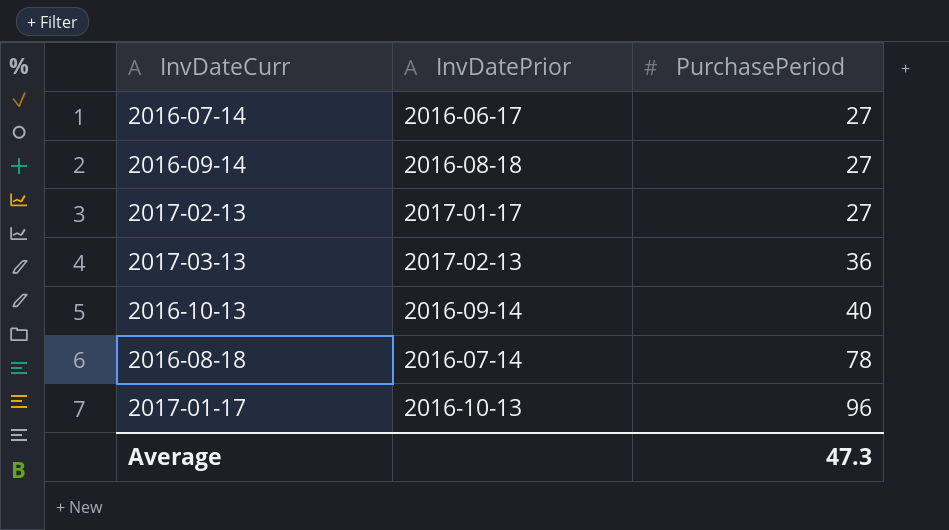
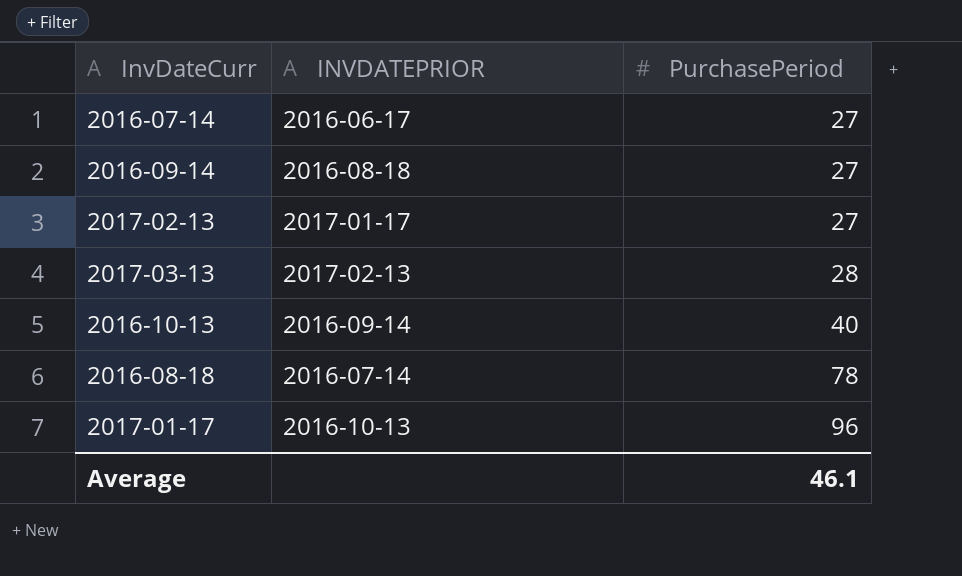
column name: InvDatePrior -> INVDATEPRIOR
2017-03-13 | PurchasePeriod: 36 -> 28
Average | PurchasePeriod: 47.3 -> 46.1

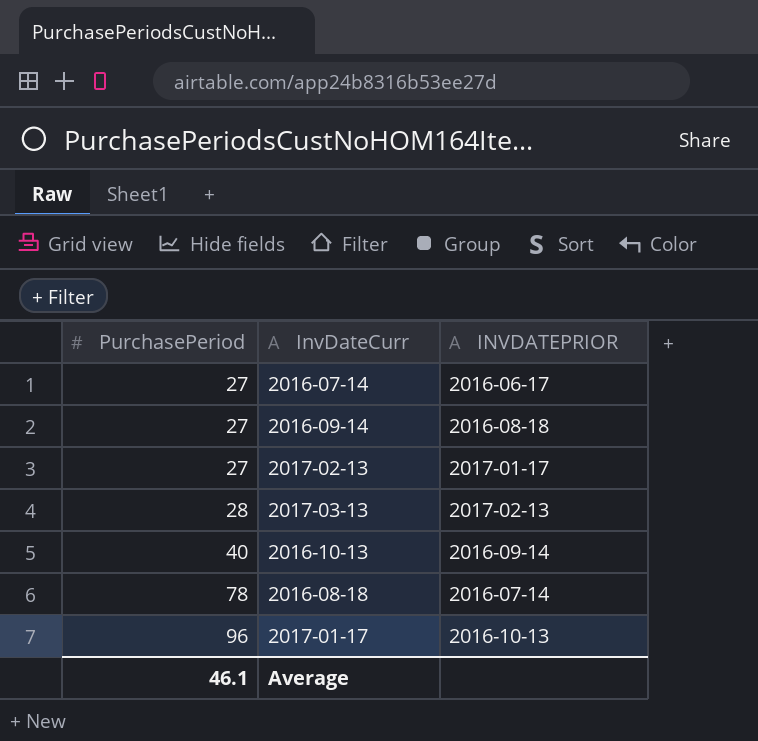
column PurchasePeriod | position: 3 -> 1

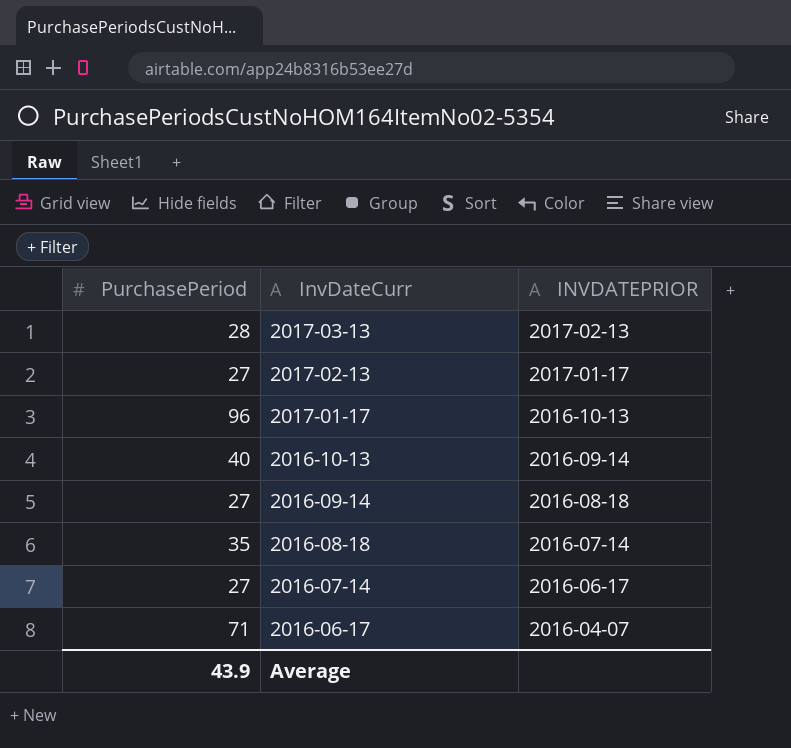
row order: PurchasePeriod ascending -> InvDateCurr descending
2016-08-18 | PurchasePeriod: 78 -> 35
row 2016-06-17: none -> 71 | 2016-04-07
Average | PurchasePeriod: 46.1 -> 43.9

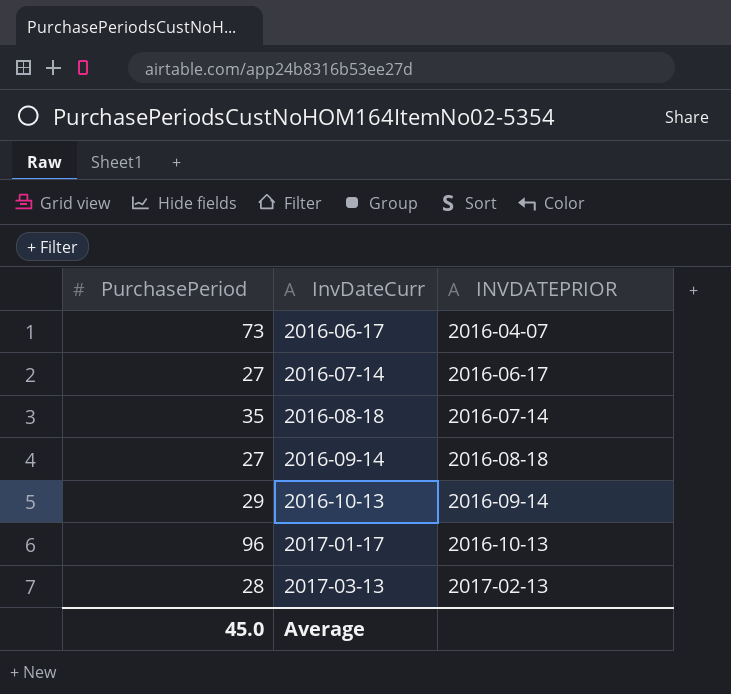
row order: InvDateCurr descending -> InvDateCurr ascending
row 2017-02-13: 27 | 2017-01-17 -> none
2016-06-17 | PurchasePeriod: 71 -> 73
2016-10-13 | PurchasePeriod: 40 -> 29
Average | PurchasePeriod: 43.9 -> 45.0

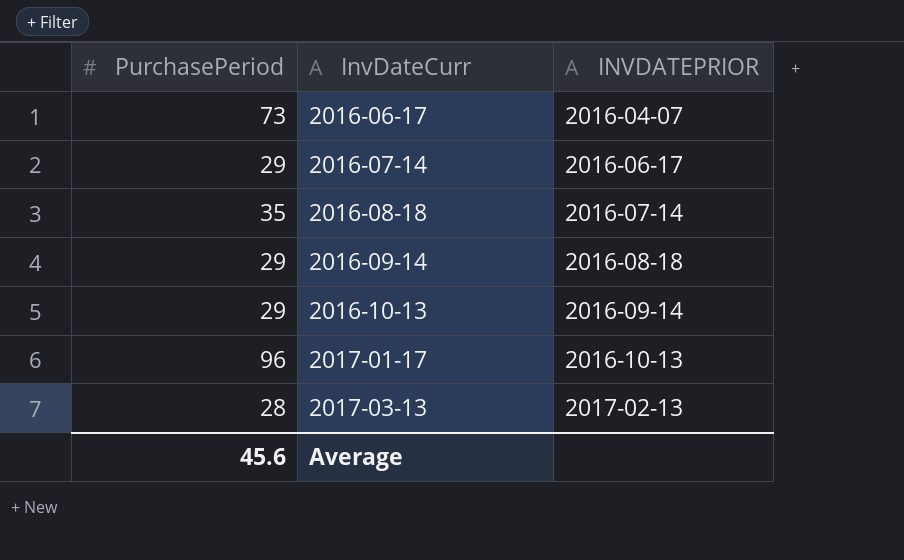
2016-07-14 | PurchasePeriod: 27 -> 29
2016-09-14 | PurchasePeriod: 27 -> 29
Average | PurchasePeriod: 45.0 -> 45.6

